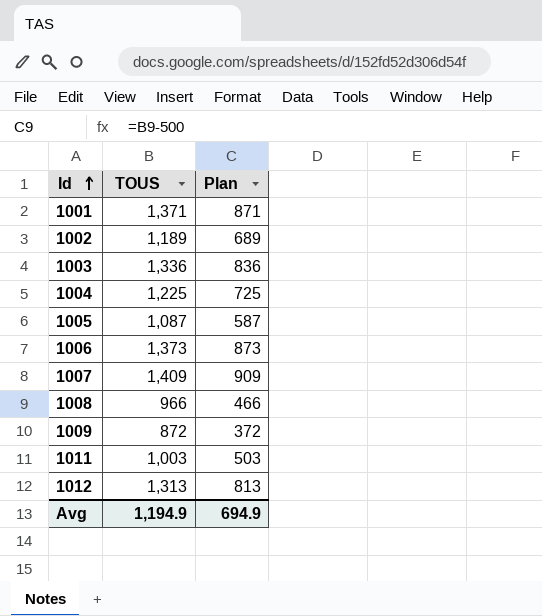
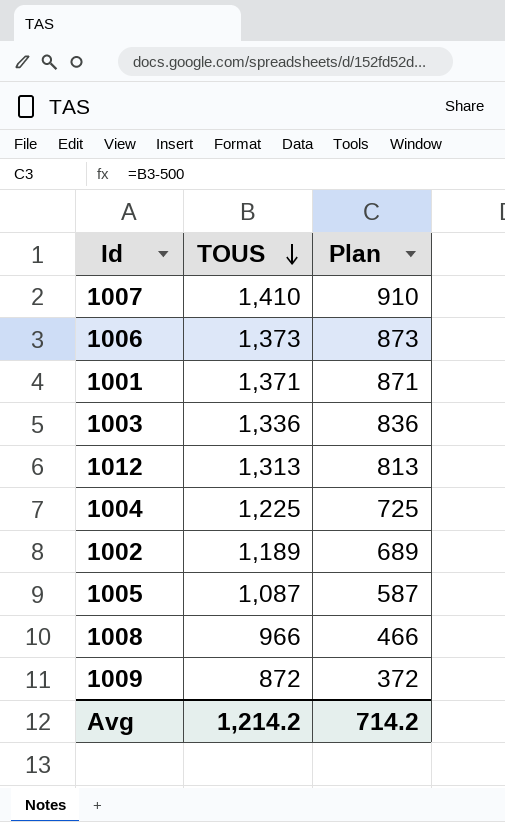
row order: Id ascending -> TOUS descending
row 1011: 1,003 | 503 -> none
1007 | TOUS: 1,409 -> 1,410
1007 | Plan: 909 -> 910
Avg | TOUS: 1,194.9 -> 1,214.2
Avg | Plan: 694.9 -> 714.2

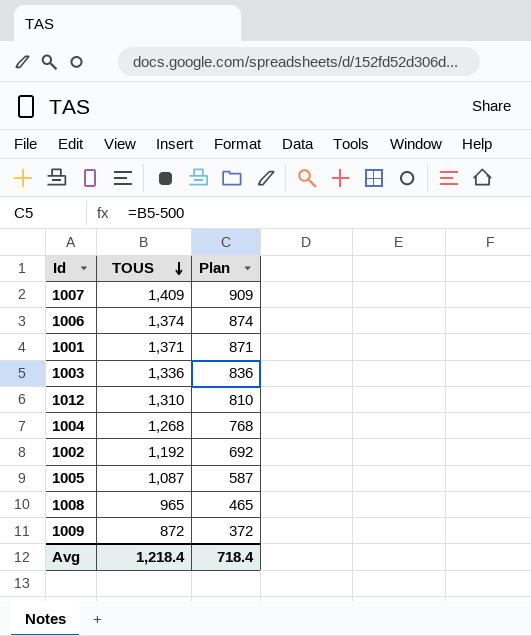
1007 | TOUS: 1,410 -> 1,409
1007 | Plan: 910 -> 909
1006 | TOUS: 1,373 -> 1,374
1006 | Plan: 873 -> 874
1012 | TOUS: 1,313 -> 1,310
1012 | Plan: 813 -> 810
1004 | TOUS: 1,225 -> 1,268
1004 | Plan: 725 -> 768
1002 | TOUS: 1,189 -> 1,192
1002 | Plan: 689 -> 692
1008 | TOUS: 966 -> 965
1008 | Plan: 466 -> 465
Avg | TOUS: 1,214.2 -> 1,218.4
Avg | Plan: 714.2 -> 718.4

